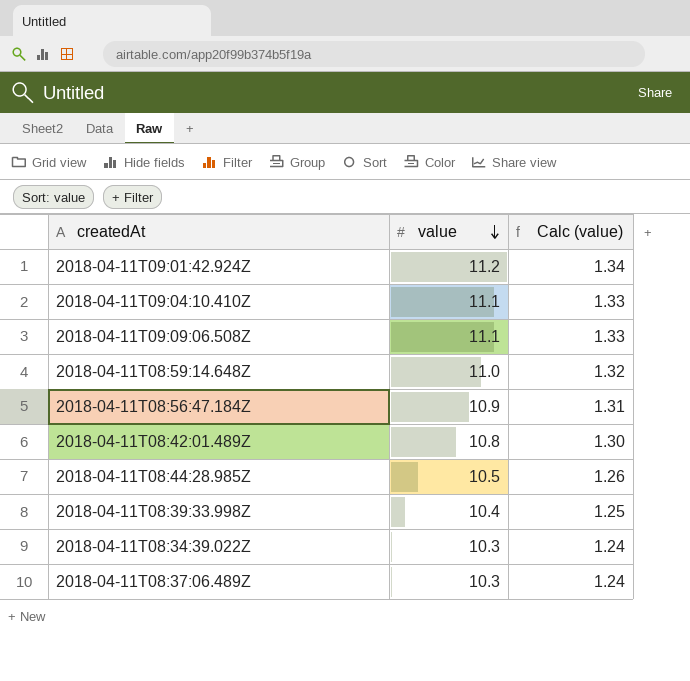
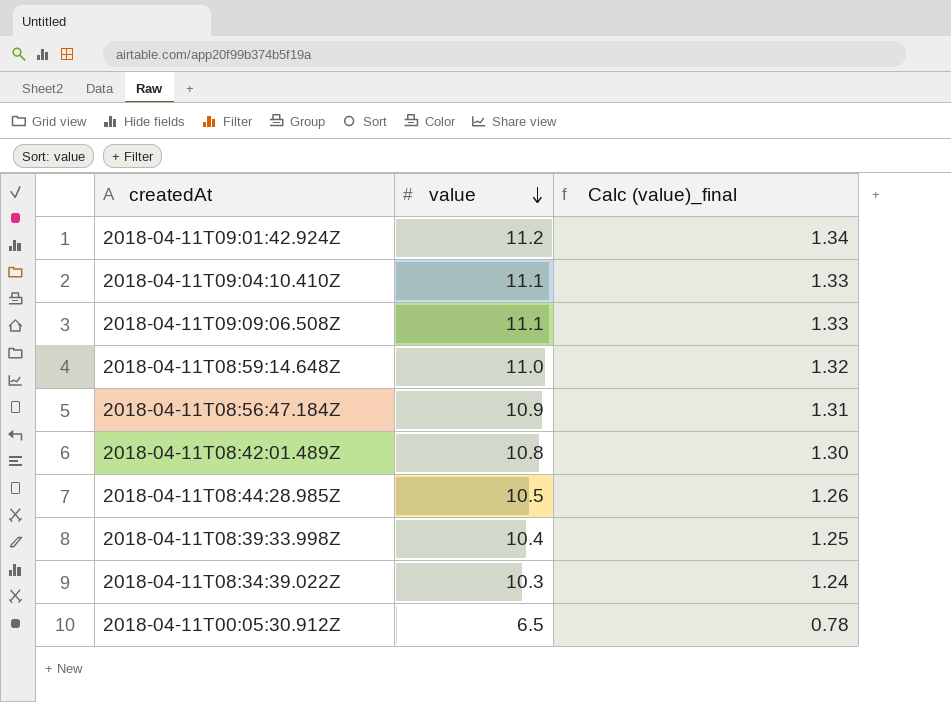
column name: Calc (value) -> Calc (value)_final
row 2018-04-11T08:37:06.489Z: 10.3 | 1.24 -> none
row 2018-04-11T00:05:30.912Z: none -> 6.5 | 0.78

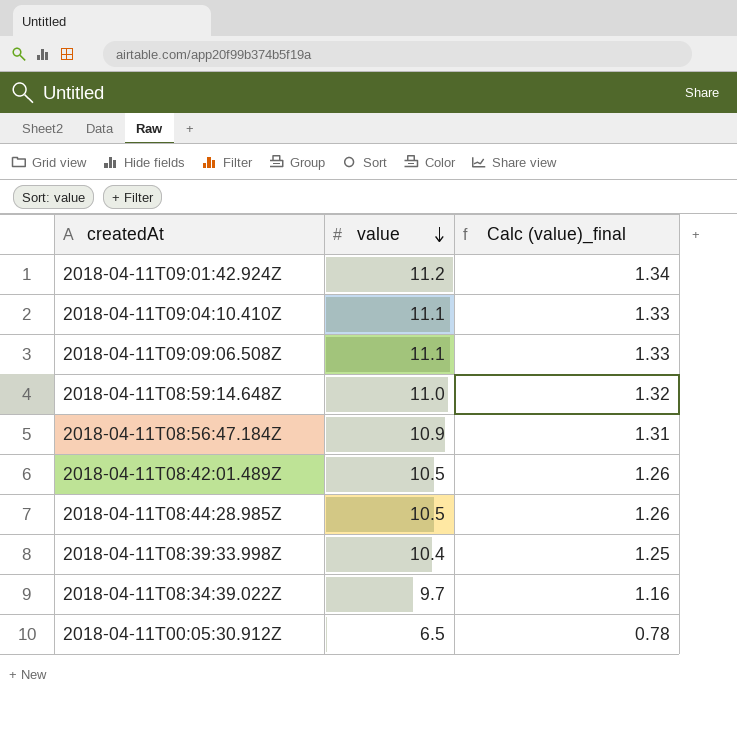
2018-04-11T08:42:01.489Z | value: 10.8 -> 10.5
2018-04-11T08:42:01.489Z | Calc (value)_final: 1.30 -> 1.26
2018-04-11T08:34:39.022Z | value: 10.3 -> 9.7
2018-04-11T08:34:39.022Z | Calc (value)_final: 1.24 -> 1.16

